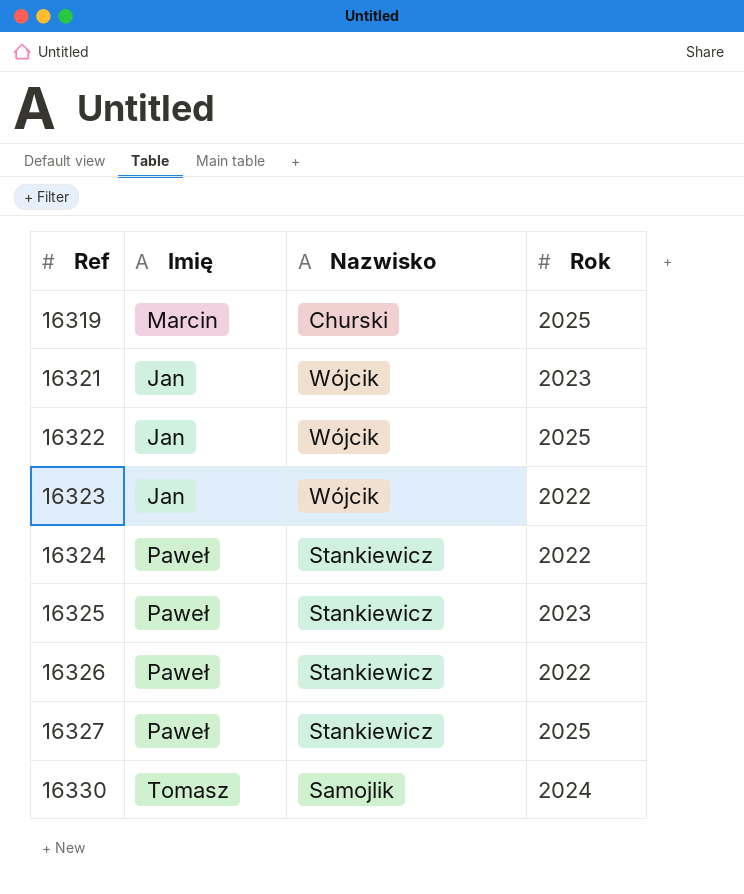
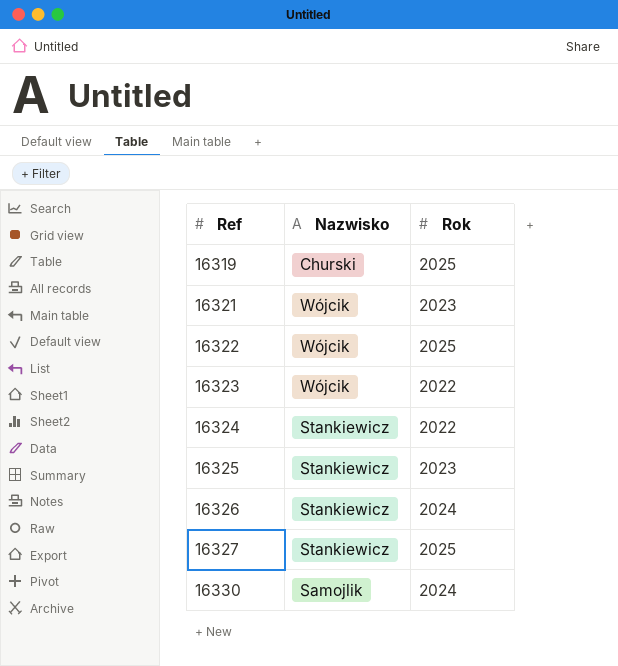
column Imię | position: 2 -> none
16326 | Rok: 2022 -> 2024

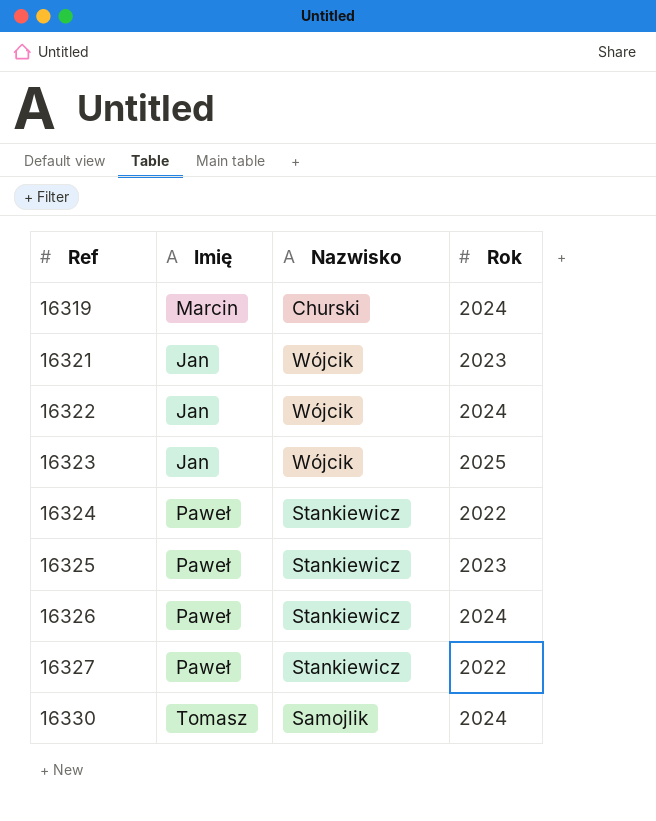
column Imię | position: none -> 2
16319 | Rok: 2025 -> 2024
16322 | Rok: 2025 -> 2024
16323 | Rok: 2022 -> 2025
16327 | Rok: 2025 -> 2022

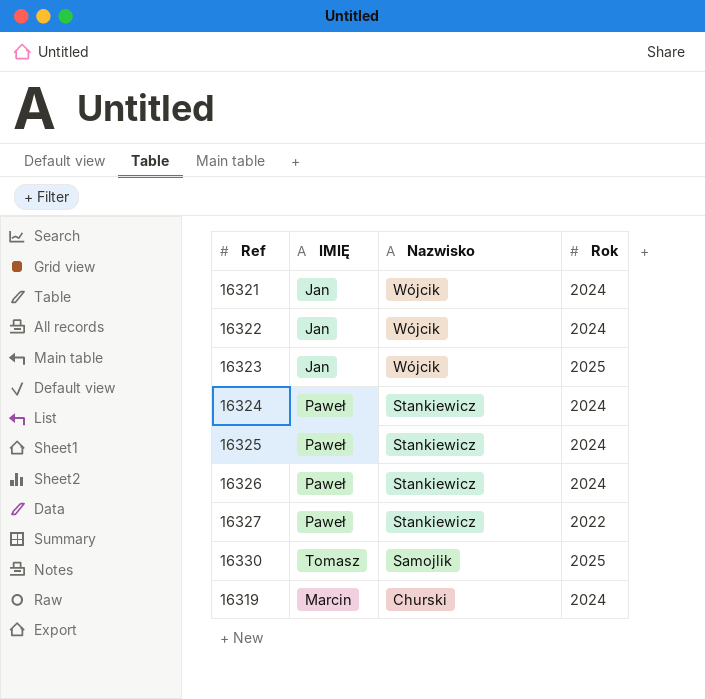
row order: Ref ascending -> Nazwisko descending
column name: Imię -> IMIĘ
16321 | Rok: 2023 -> 2024
16324 | Rok: 2022 -> 2024
16325 | Rok: 2023 -> 2024
16330 | Rok: 2024 -> 2025

